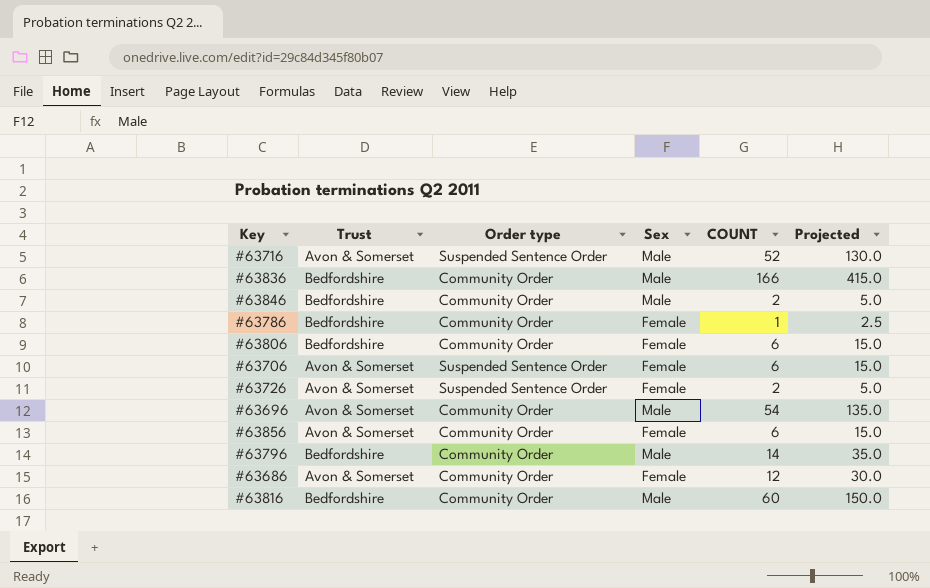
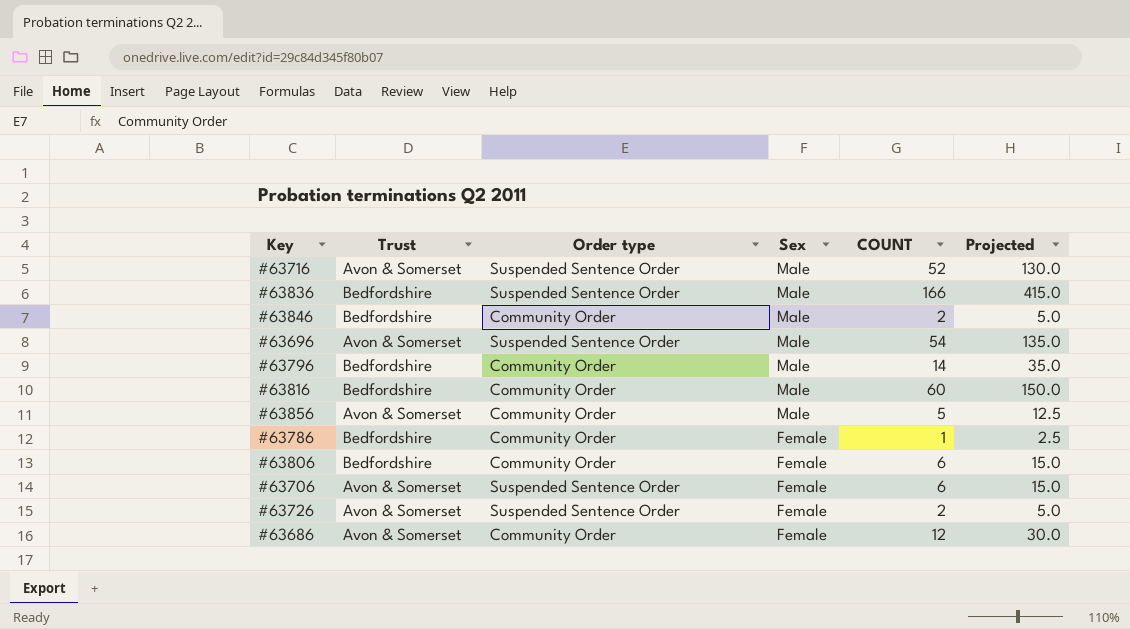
row order: none -> Sex descending
#63836 | Order type: Community Order -> Suspended Sentence Order
#63696 | Order type: Community Order -> Suspended Sentence Order
#63856 | Sex: Female -> Male
#63856 | COUNT: 6 -> 5
#63856 | Projected: 15.0 -> 12.5

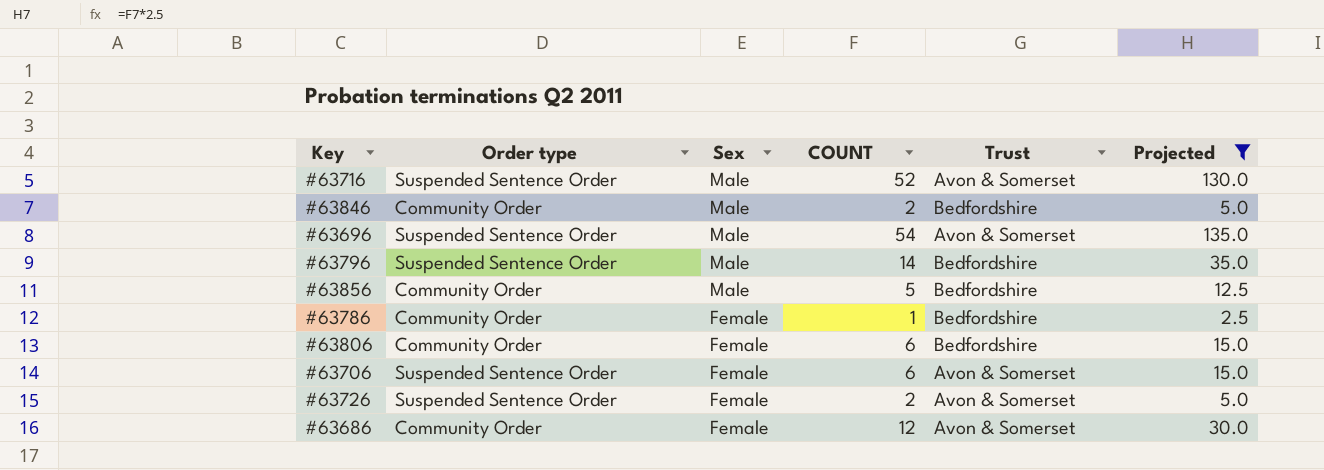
filter: none -> Projected <= 135.0
column Trust | position: 2 -> 5
#63796 | Order type: Community Order -> Suspended Sentence Order
#63856 | Trust: Avon & Somerset -> Bedfordshire

